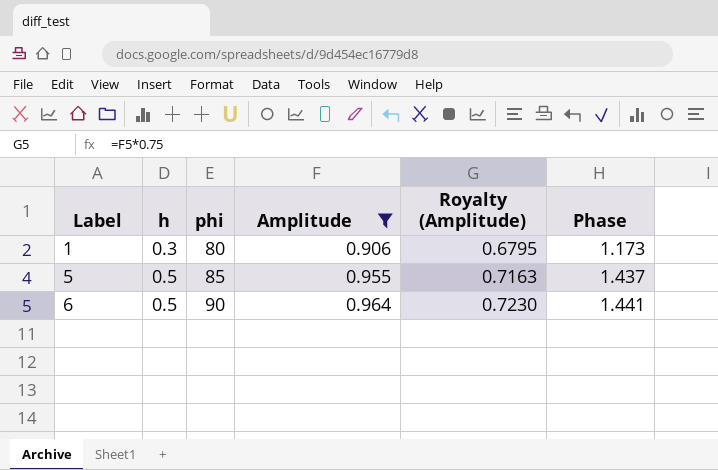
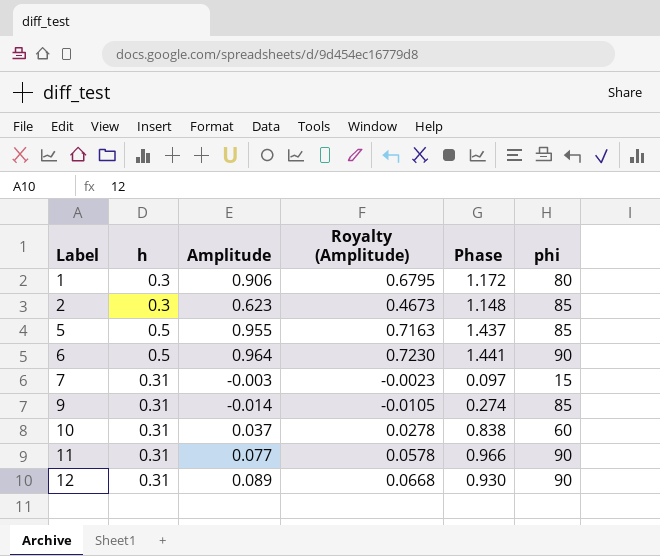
filter: Amplitude >= 0.906 -> none
column phi | position: 3 -> 6
1 | Phase: 1.173 -> 1.172

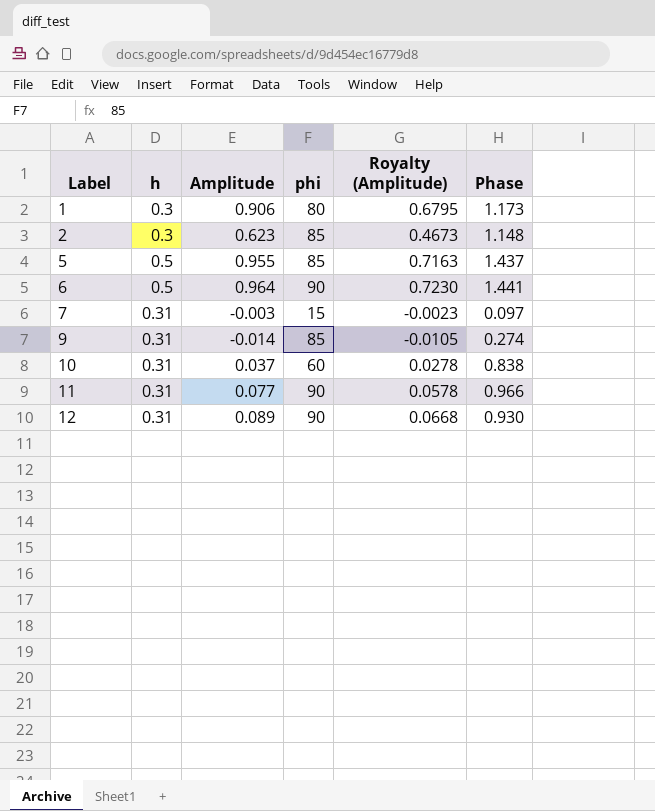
column phi | position: 6 -> 4
1 | Phase: 1.172 -> 1.173

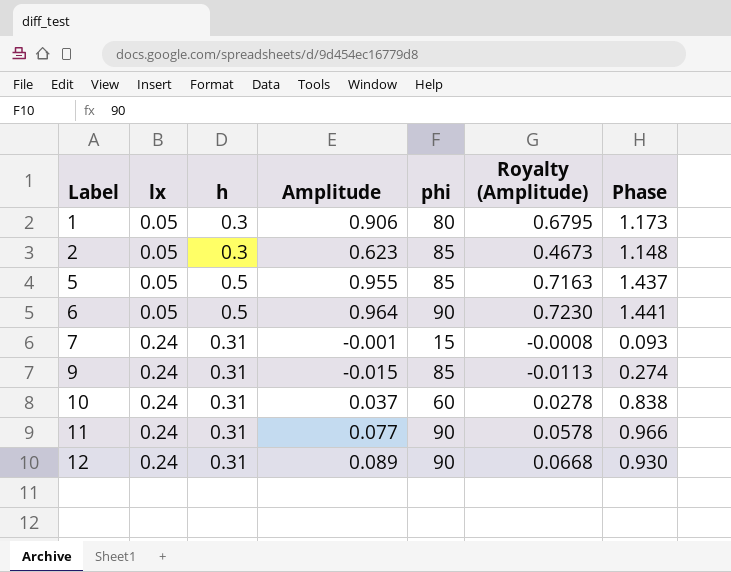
column lx | position: none -> 2
7 | Amplitude: -0.003 -> -0.001
7 | Royalty (Amplitude): -0.0023 -> -0.0008
7 | Phase: 0.097 -> 0.093
9 | Amplitude: -0.014 -> -0.015
9 | Royalty (Amplitude): -0.0105 -> -0.0113

